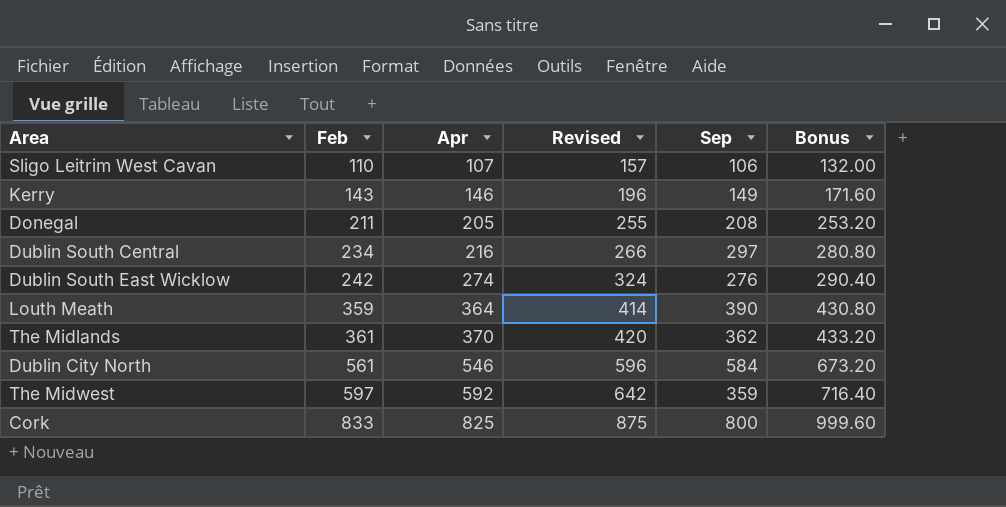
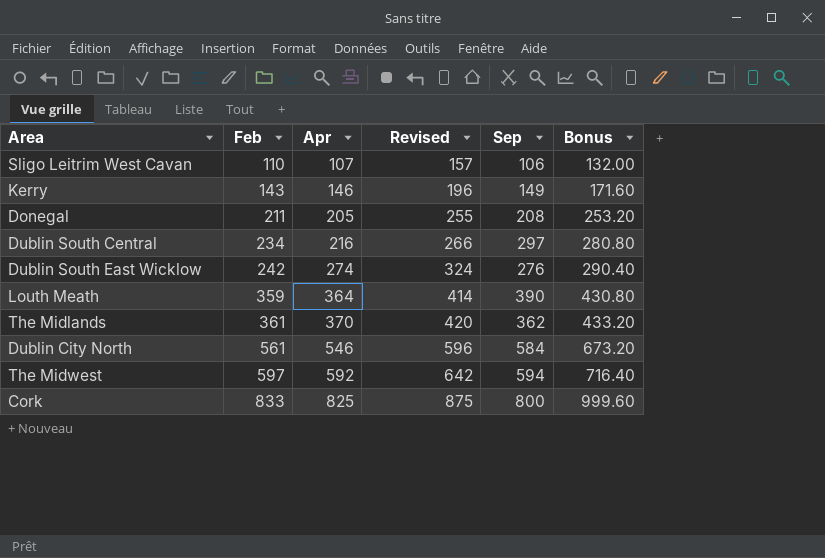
The Midwest | Sep: 359 -> 594

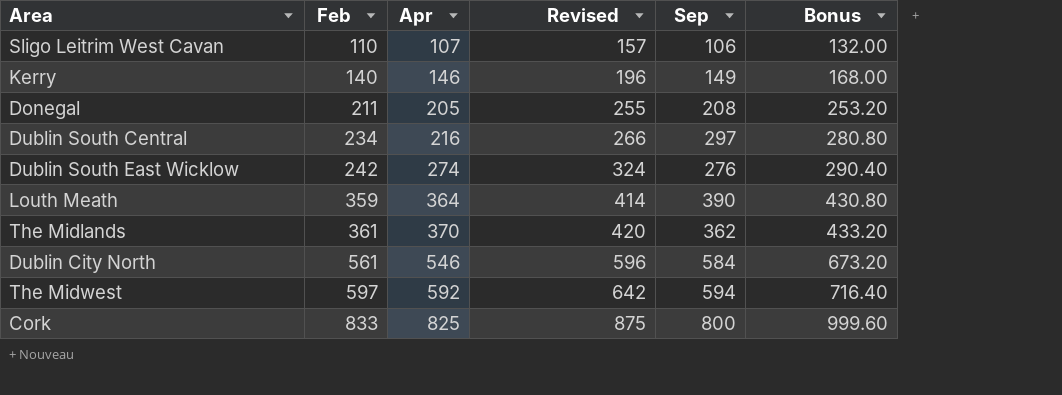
Kerry | Feb: 143 -> 140
Kerry | Bonus: 171.60 -> 168.00

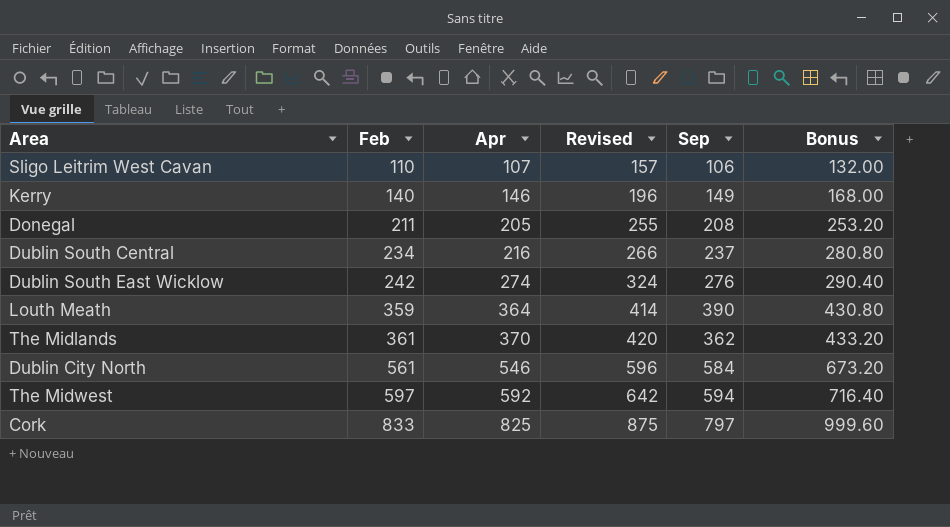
Dublin South Central | Sep: 297 -> 237
Cork | Sep: 800 -> 797

